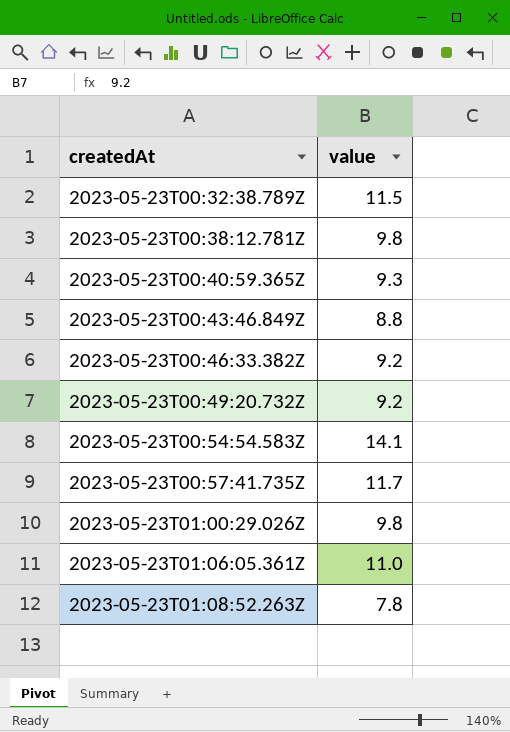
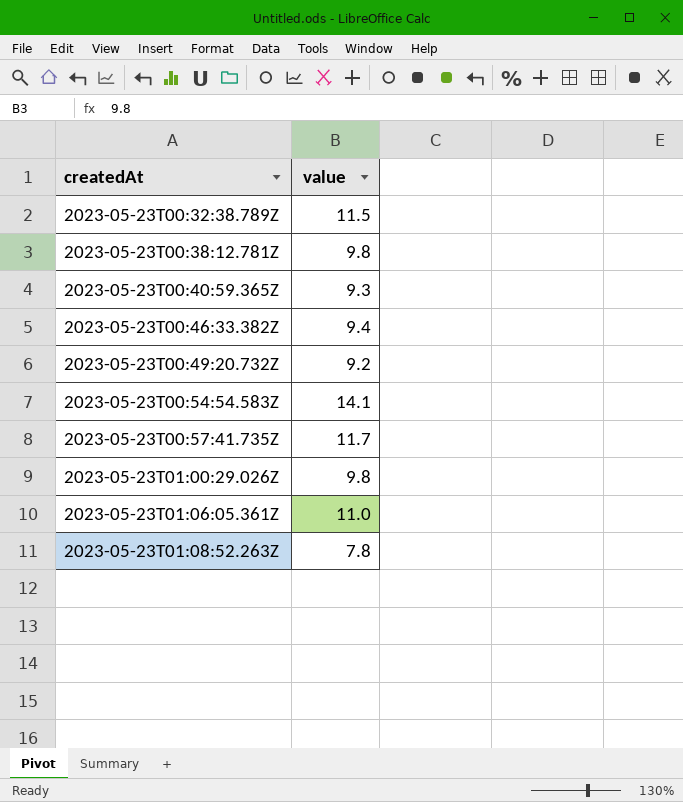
row 2023-05-23T00:43:46.849Z: 8.8 -> none
2023-05-23T00:46:33.382Z | value: 9.2 -> 9.4

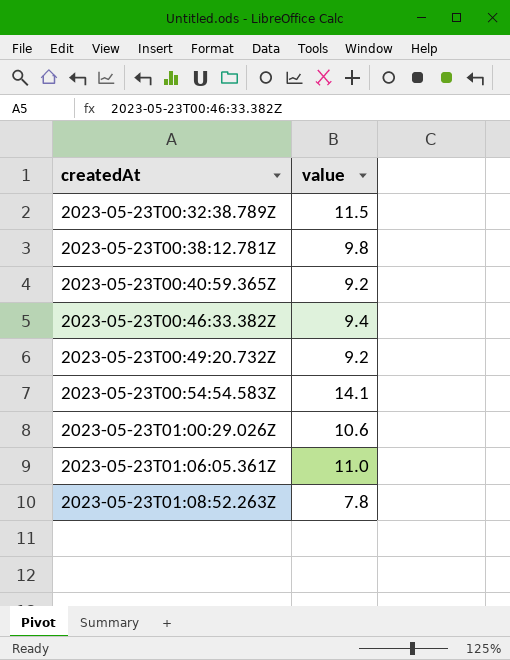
row 2023-05-23T00:57:41.735Z: 11.7 -> none
2023-05-23T00:40:59.365Z | value: 9.3 -> 9.2
2023-05-23T01:00:29.026Z | value: 9.8 -> 10.6

